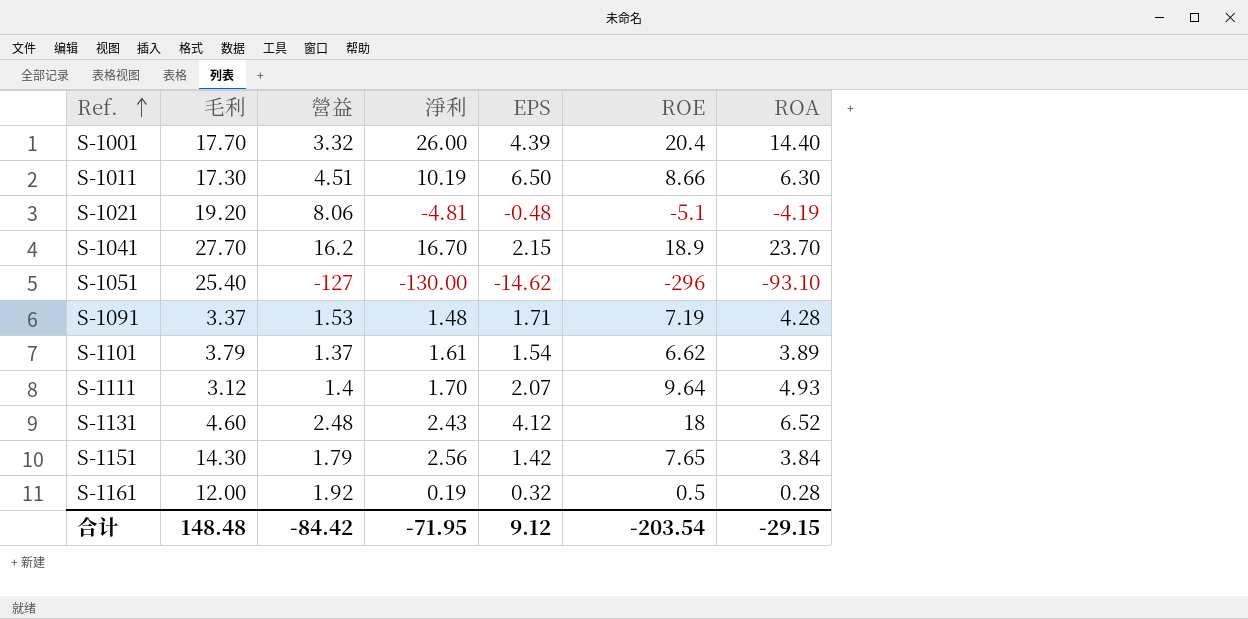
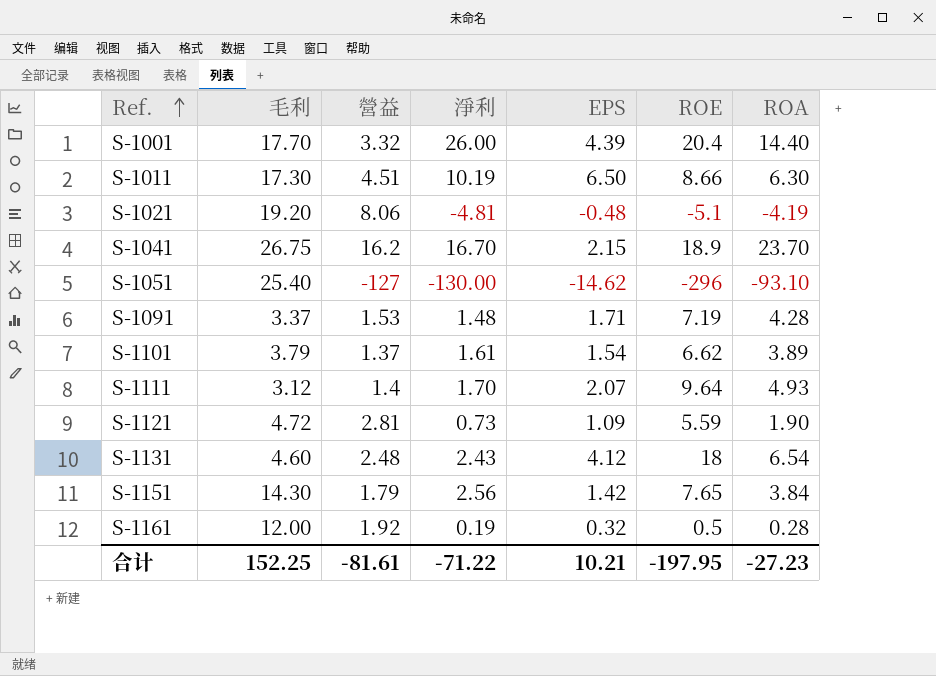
S-1041 | 毛利: 27.70 -> 26.75
row S-1121: none -> 4.72 | 2.81 | 0.73 | 1.09 | 5.59 | 1.90
S-1131 | ROA: 6.52 -> 6.54
合计 | 毛利: 148.48 -> 152.25
合计 | 營益: -84.42 -> -81.61
合计 | 淨利: -71.95 -> -71.22
合计 | EPS: 9.12 -> 10.21
合计 | ROE: -203.54 -> -197.95
合计 | ROA: -29.15 -> -27.23

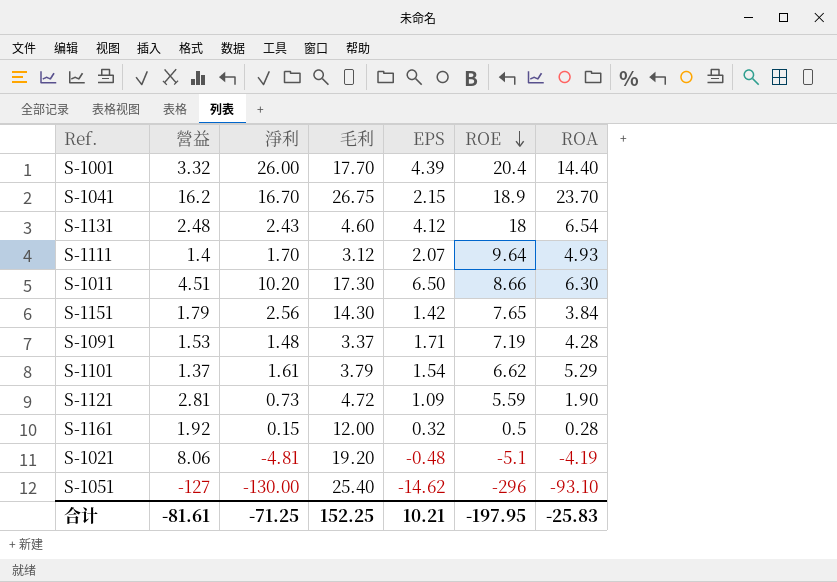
row order: Ref. ascending -> ROE descending
column 毛利 | position: 2 -> 4
S-1011 | 淨利: 10.19 -> 10.20
S-1101 | ROA: 3.89 -> 5.29
S-1161 | 淨利: 0.19 -> 0.15
合计 | 淨利: -71.22 -> -71.25
合计 | ROA: -27.23 -> -25.83

